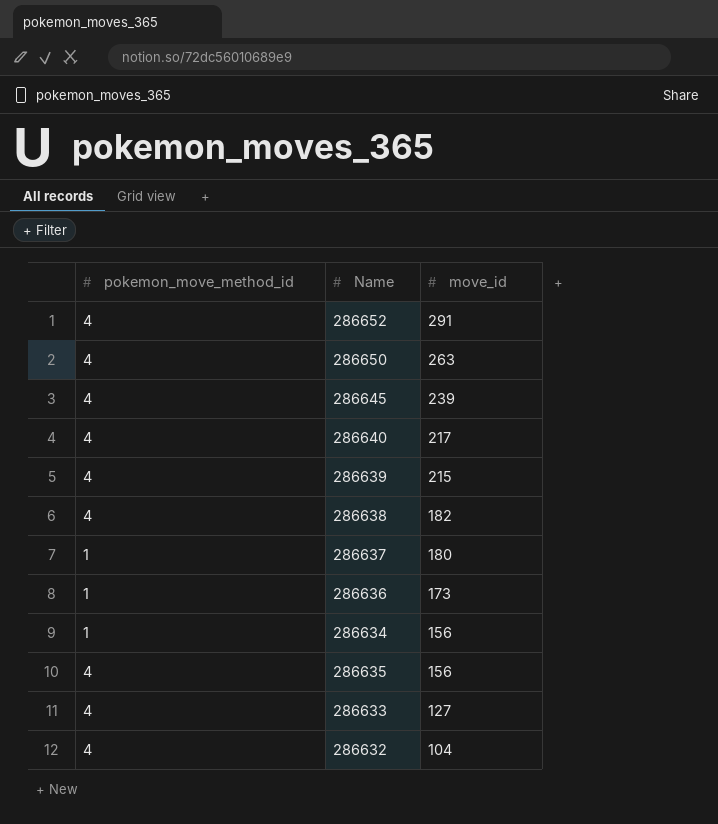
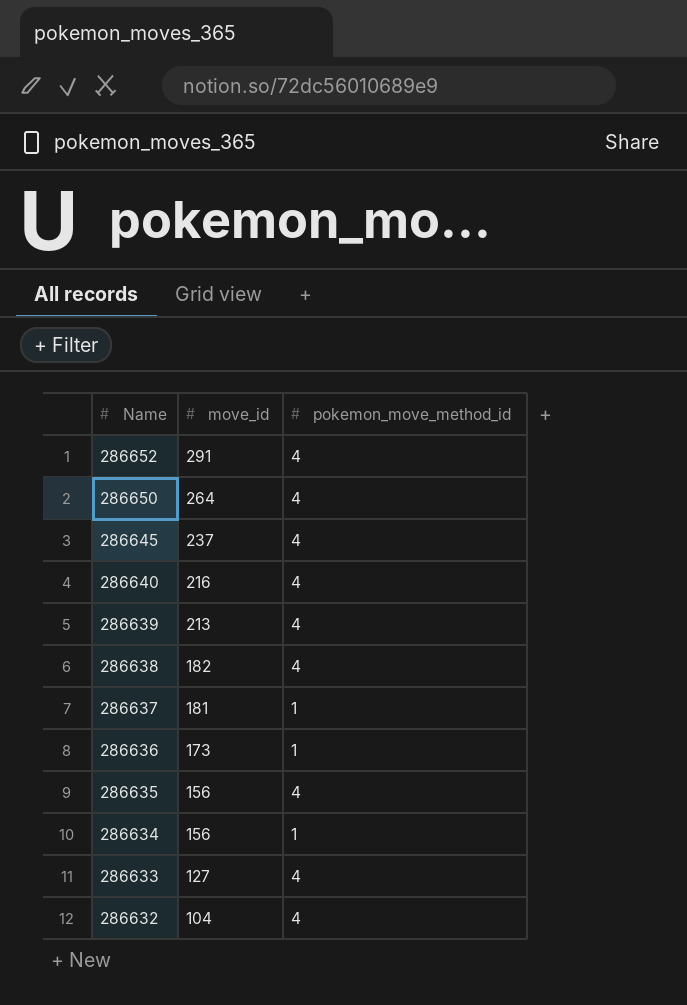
row order: move_id descending -> Name descending
column pokemon_move_method_id | position: 1 -> 3
286650 | move_id: 263 -> 264
286645 | move_id: 239 -> 237
286640 | move_id: 217 -> 216
286639 | move_id: 215 -> 213
286637 | move_id: 180 -> 181

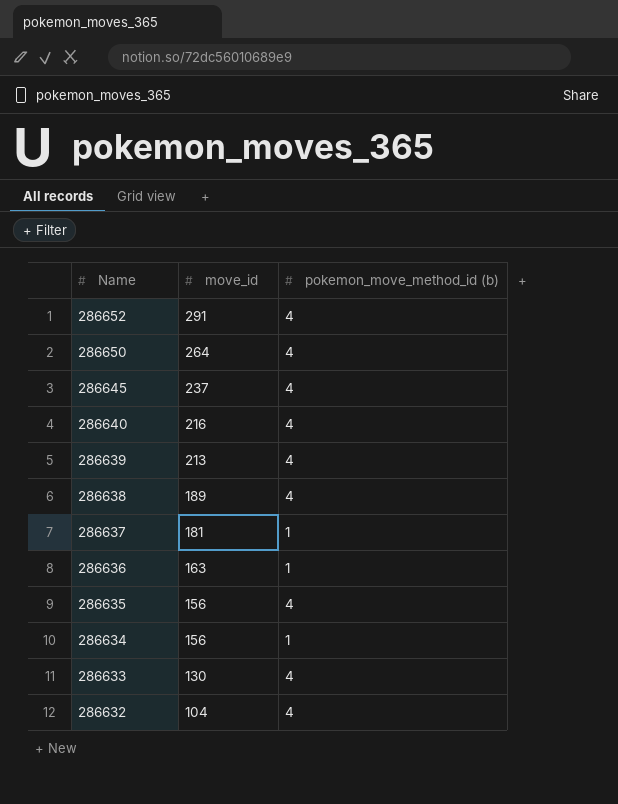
column name: pokemon_move_method_id -> pokemon_move_method_id (b)
286638 | move_id: 182 -> 189
286636 | move_id: 173 -> 163
286633 | move_id: 127 -> 130

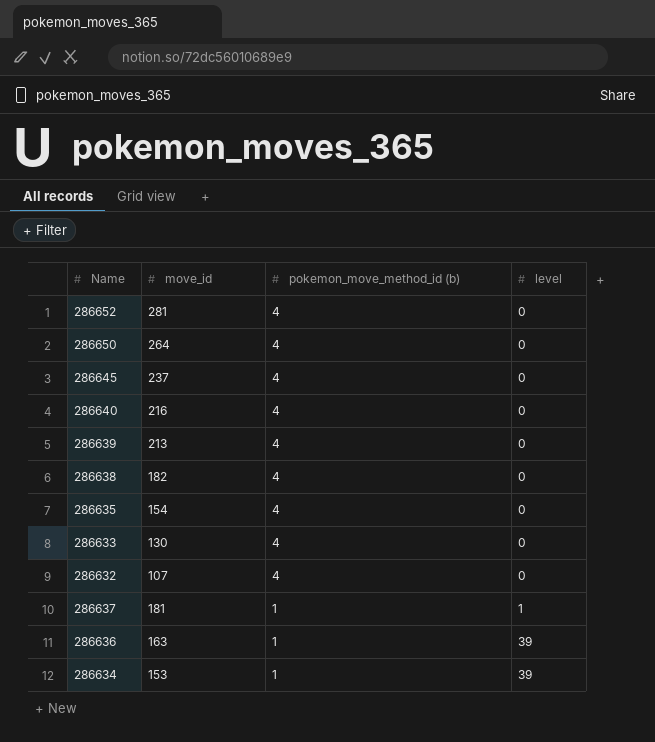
row order: Name descending -> pokemon_move_method_id (b) descending
column level | position: none -> 4
286652 | move_id: 291 -> 281
286638 | move_id: 189 -> 182
286635 | move_id: 156 -> 154
286632 | move_id: 104 -> 107
286634 | move_id: 156 -> 153

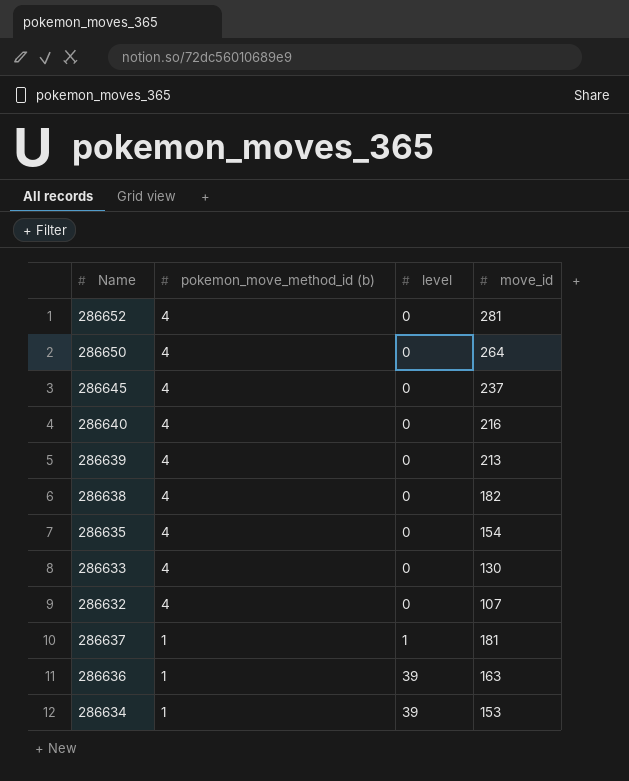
column move_id | position: 2 -> 4

